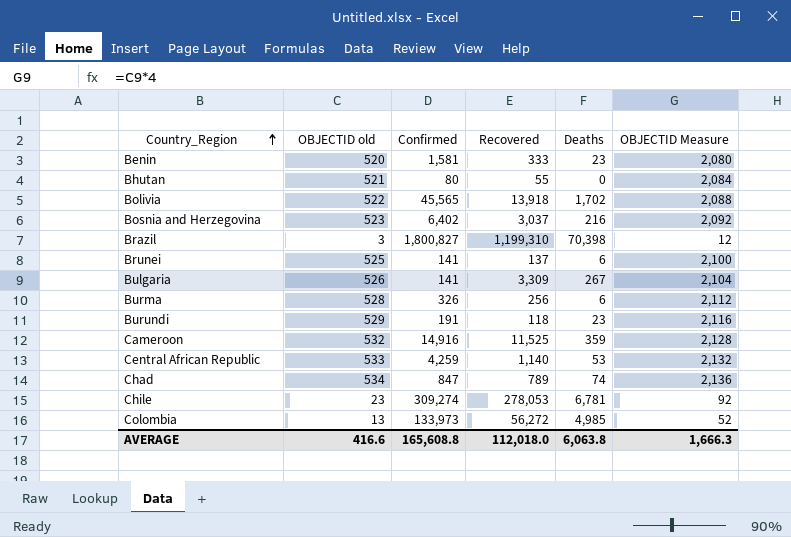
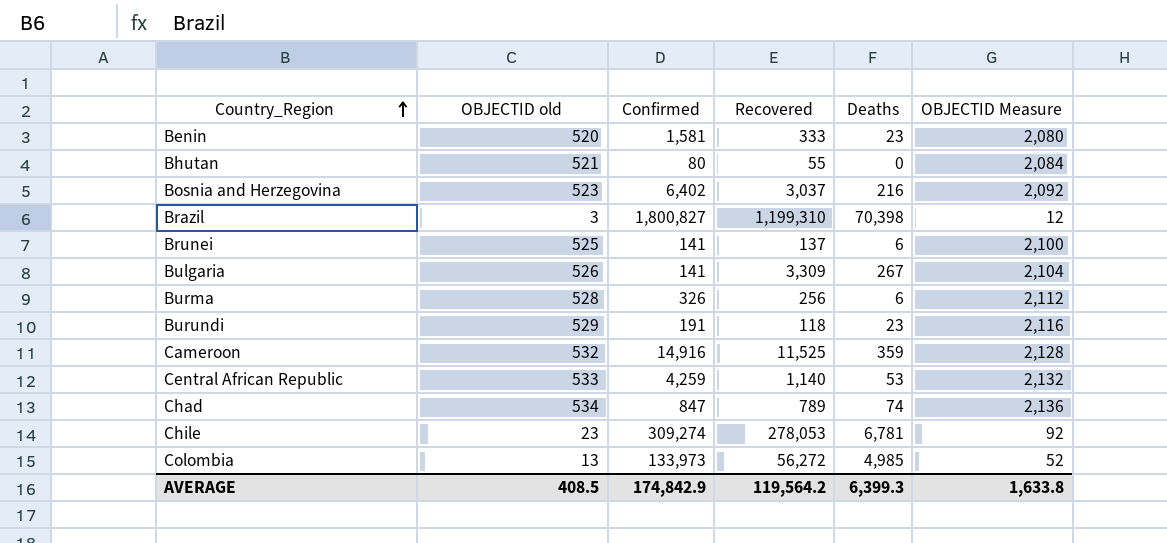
row Bolivia: 522 | 45,565 | 13,918 | 1,702 | 2,088 -> none
AVERAGE | OBJECTID old: 416.6 -> 408.5
AVERAGE | Confirmed: 165,608.8 -> 174,842.9
AVERAGE | Recovered: 112,018.0 -> 119,564.2
AVERAGE | Deaths: 6,063.8 -> 6,399.3
AVERAGE | OBJECTID Measure: 1,666.3 -> 1,633.8

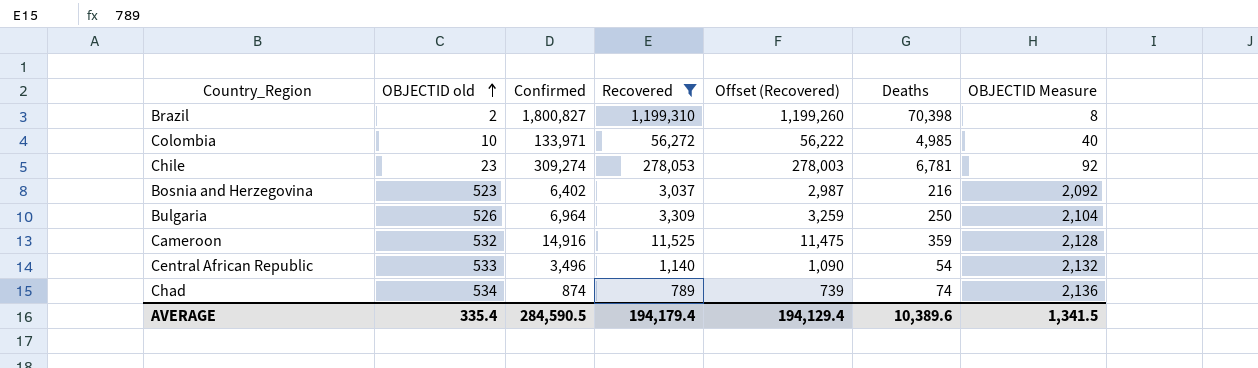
filter: none -> Recovered >= 789
row order: Country_Region ascending -> OBJECTID old ascending
column Offset (Recovered) | formula: none -> [Recovered] - 50
Brazil | OBJECTID old: 3 -> 2
Brazil | OBJECTID Measure: 12 -> 8
Colombia | OBJECTID old: 13 -> 10
Colombia | Confirmed: 133,973 -> 133,971
Colombia | OBJECTID Measure: 52 -> 40
Bulgaria | Confirmed: 141 -> 6,964
Bulgaria | Deaths: 267 -> 250
Central African Republic | Confirmed: 4,259 -> 3,496
Central African Republic | Deaths: 53 -> 54
Chad | Confirmed: 847 -> 874
AVERAGE | OBJECTID old: 408.5 -> 335.4
AVERAGE | Confirmed: 174,842.9 -> 284,590.5
AVERAGE | Recovered: 119,564.2 -> 194,179.4
AVERAGE | Deaths: 6,399.3 -> 10,389.6
AVERAGE | OBJECTID Measure: 1,633.8 -> 1,341.5

